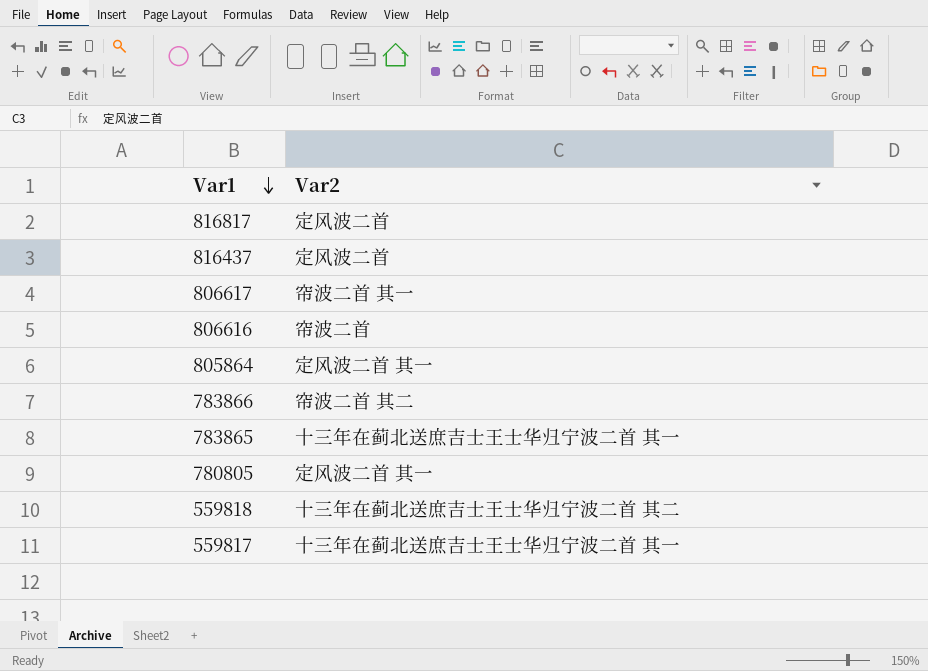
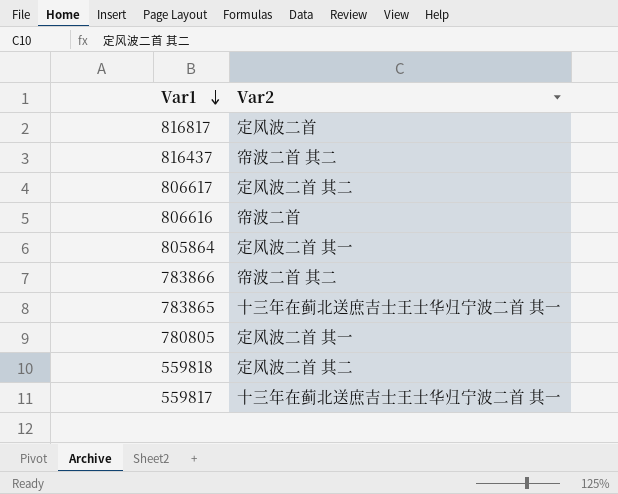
816437 | Var2: 定风波二首 -> 帘波二首 其二
806617 | Var2: 帘波二首 其一 -> 定风波二首 其二
559818 | Var2: 十三年在蓟北送庶吉士王士华归宁波二首 其二 -> 定风波二首 其二

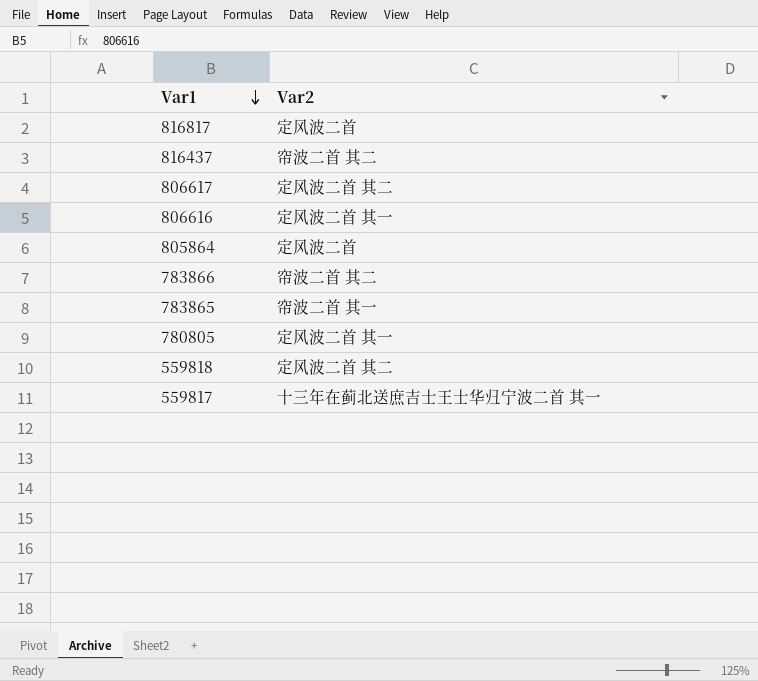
806616 | Var2: 帘波二首 -> 定风波二首 其一
805864 | Var2: 定风波二首 其一 -> 定风波二首
783865 | Var2: 十三年在蓟北送庶吉士王士华归宁波二首 其一 -> 帘波二首 其一

